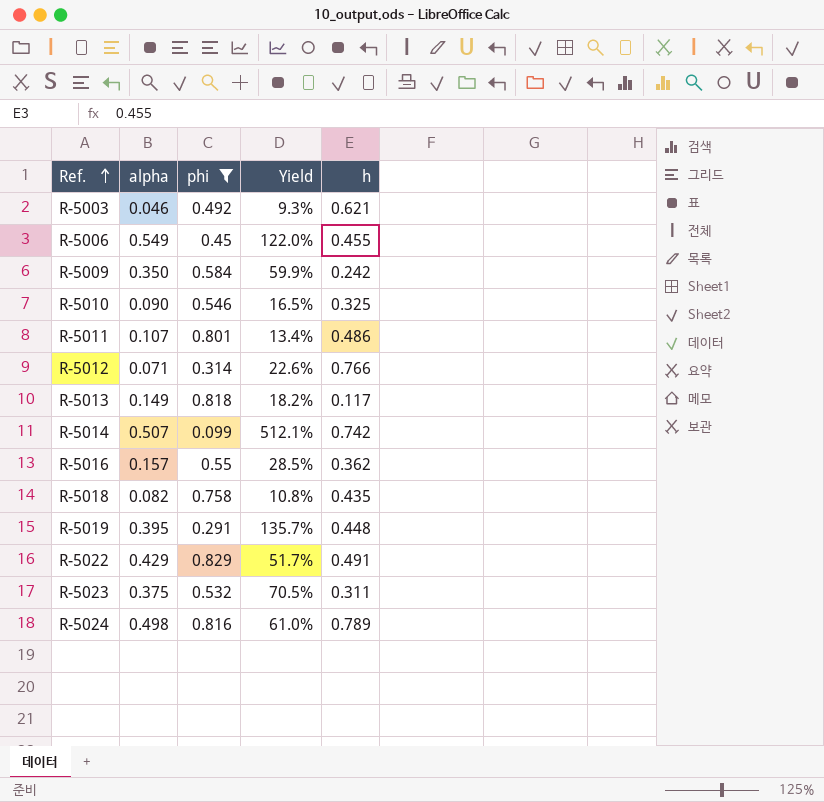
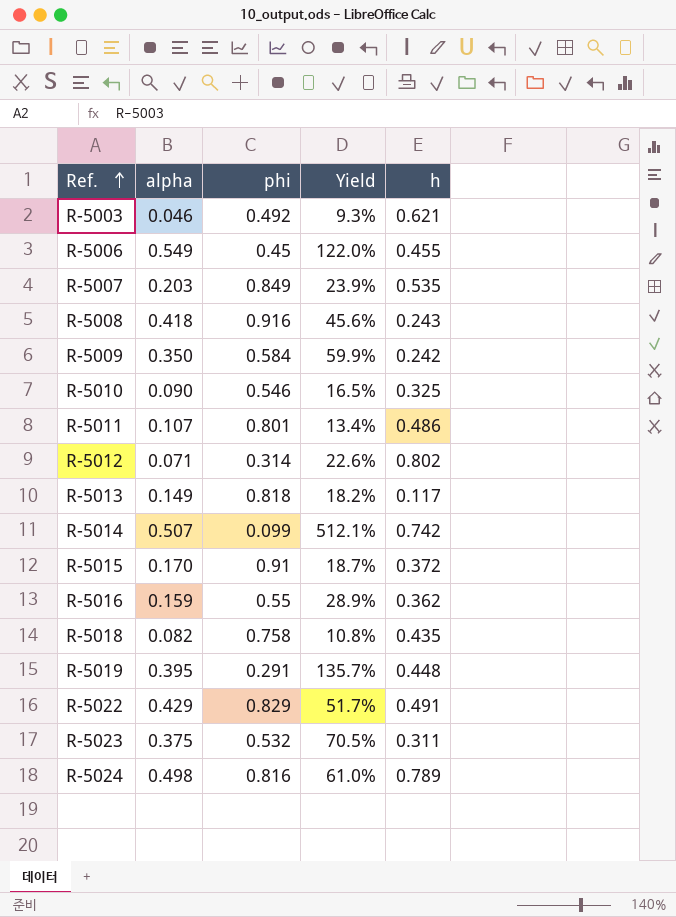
filter: phi <= 0.829 -> none
R-5012 | h: 0.766 -> 0.802
R-5016 | alpha: 0.157 -> 0.159
R-5016 | Yield: 28.5% -> 28.9%

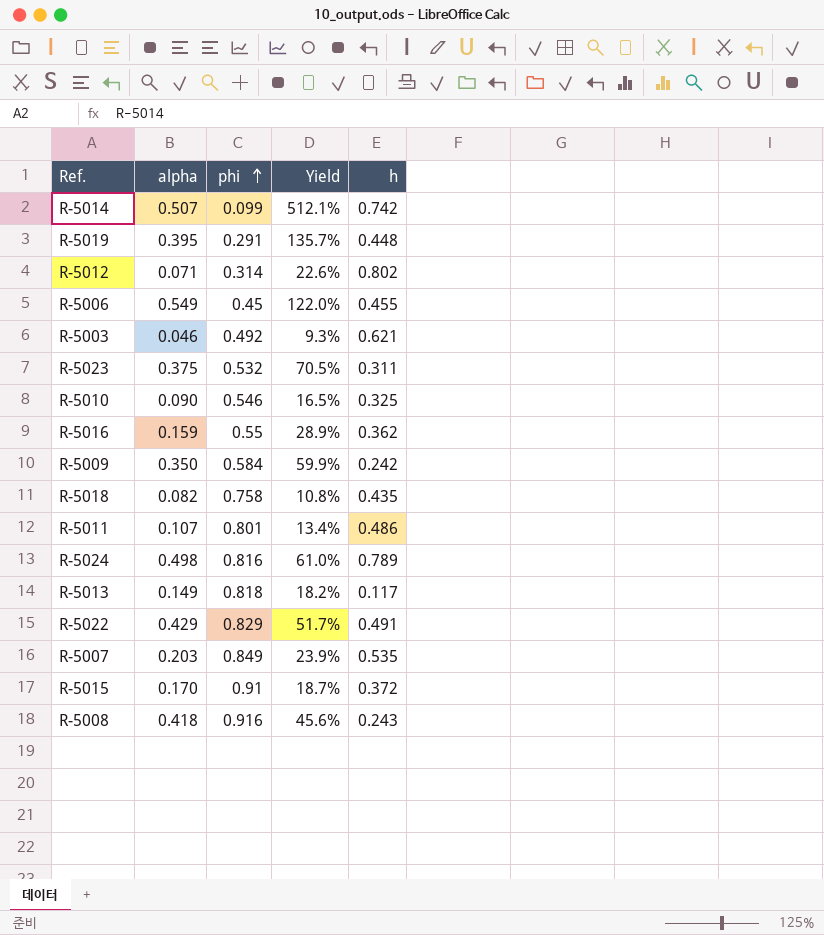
row order: Ref. ascending -> phi ascending

